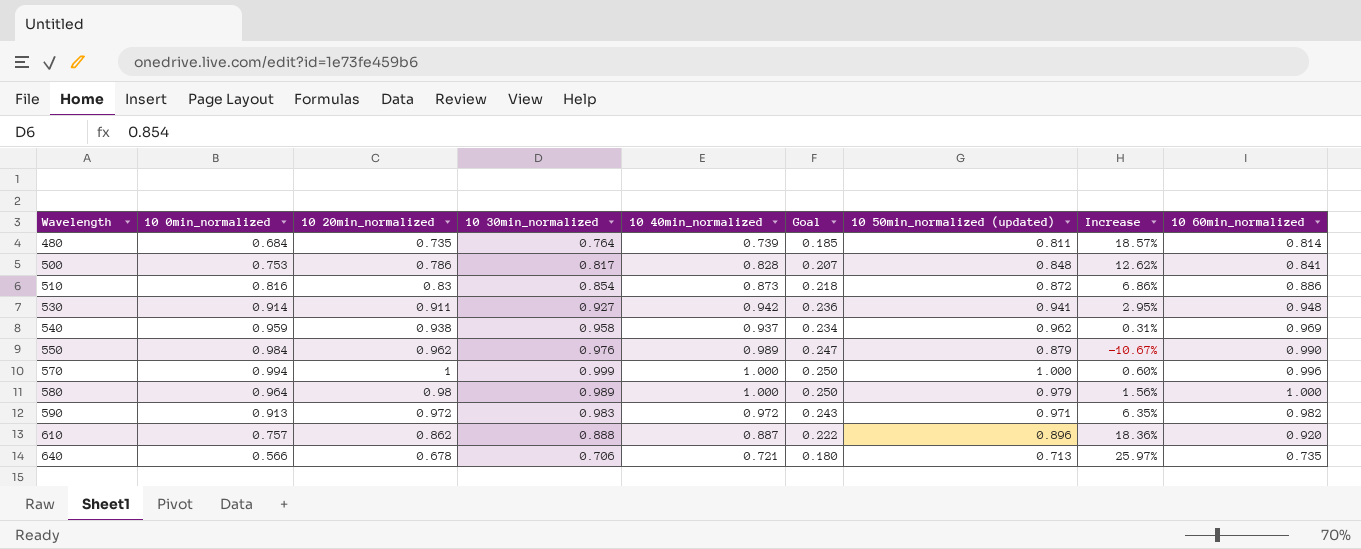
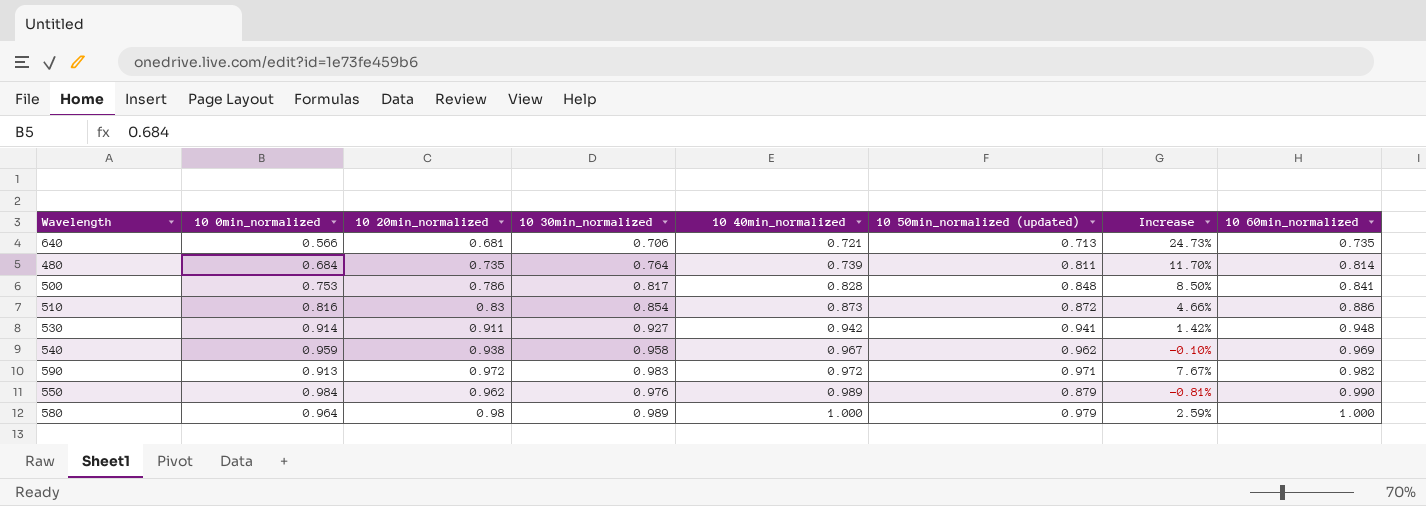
row order: Wavelength ascending -> 10 40min_normalized ascending
column Goal | formula: [10 40min_normalized] * 0.25 -> none
column Increase | formula: ([10 50min_normalized (updated)] - [10 0min_normalized]) / [10 0min_normalized] -> ([10 30min_normalized] - [10 0min_normalized]) / [10 0min_normalized]
row 570: 0.994 | 1 | 0.999 | 1.000 | 0.250 | 1.000 | 0.60% | 0.996 -> none
row 610: 0.757 | 0.862 | 0.888 | 0.887 | 0.222 | 0.896 | 18.36% | 0.920 -> none
640 | 10 20min_normalized: 0.678 -> 0.681
540 | 10 40min_normalized: 0.937 -> 0.967

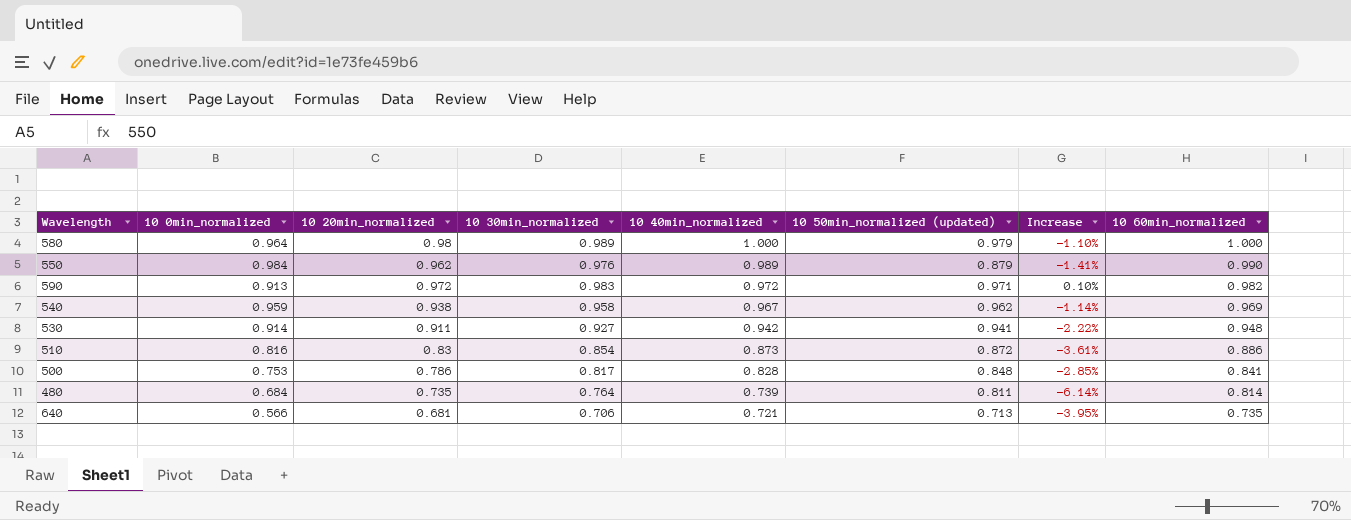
row order: 10 40min_normalized ascending -> 10 40min_normalized descending
column Increase | formula: ([10 30min_normalized] - [10 0min_normalized]) / [10 0min_normalized] -> ([10 30min_normalized] - [10 60min_normalized]) / [10 60min_normalized]

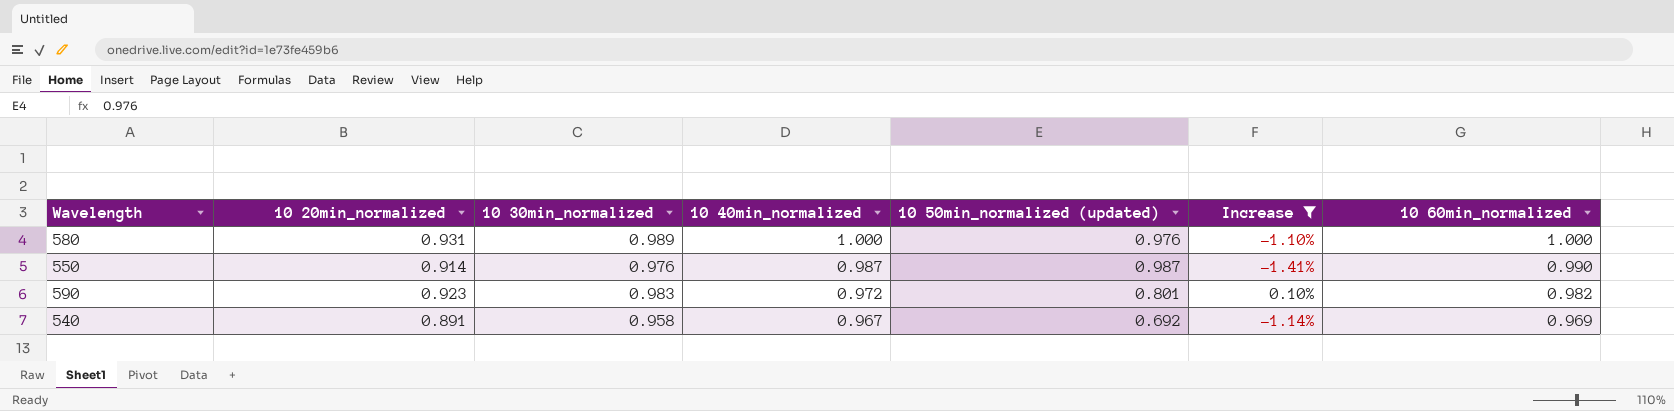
filter: none -> Increase >= -1.41%
column 10 0min_normalized | position: 2 -> none
580 | 10 20min_normalized: 0.98 -> 0.931
580 | 10 50min_normalized (updated): 0.979 -> 0.976
550 | 10 20min_normalized: 0.962 -> 0.914
550 | 10 40min_normalized: 0.989 -> 0.987
550 | 10 50min_normalized (updated): 0.879 -> 0.987
590 | 10 20min_normalized: 0.972 -> 0.923
590 | 10 50min_normalized (updated): 0.971 -> 0.801
540 | 10 20min_normalized: 0.938 -> 0.891
540 | 10 50min_normalized (updated): 0.962 -> 0.692

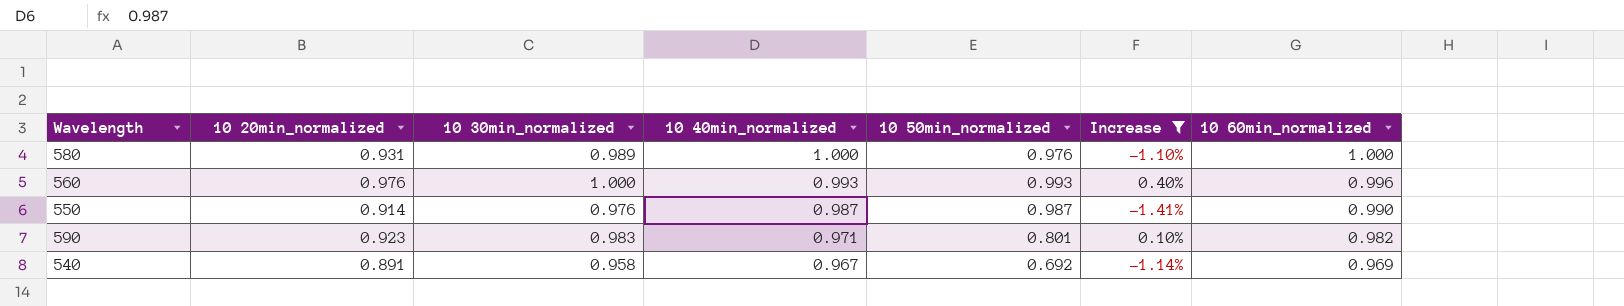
column name: 10 50min_normalized (updated) -> 10 50min_normalized
row 560: none -> 0.976 | 1.000 | 0.993 | 0.993 | 0.40% | 0.996
590 | 10 40min_normalized: 0.972 -> 0.971

